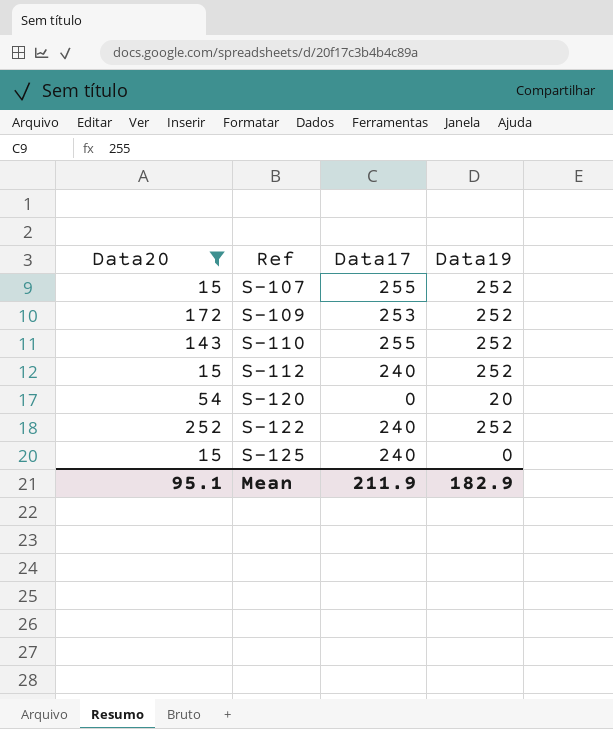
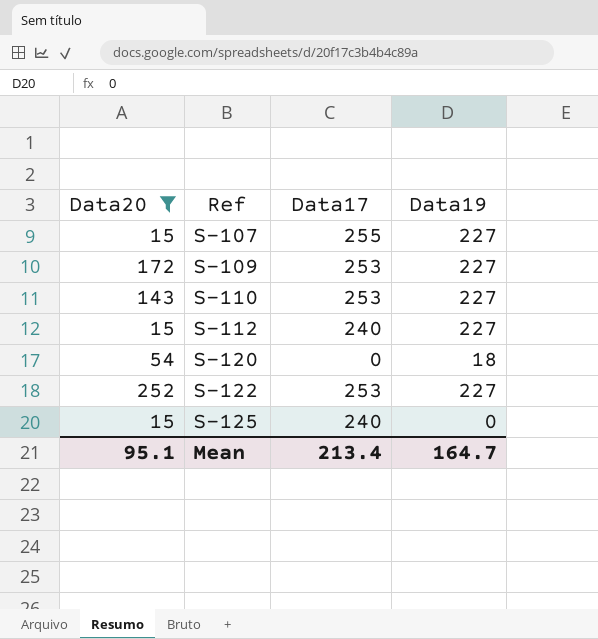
S-107 | Data19: 252 -> 227
S-109 | Data19: 252 -> 227
S-110 | Data17: 255 -> 253
S-110 | Data19: 252 -> 227
S-112 | Data19: 252 -> 227
S-120 | Data19: 20 -> 18
S-122 | Data17: 240 -> 253
S-122 | Data19: 252 -> 227
Mean | Data17: 211.9 -> 213.4
Mean | Data19: 182.9 -> 164.7

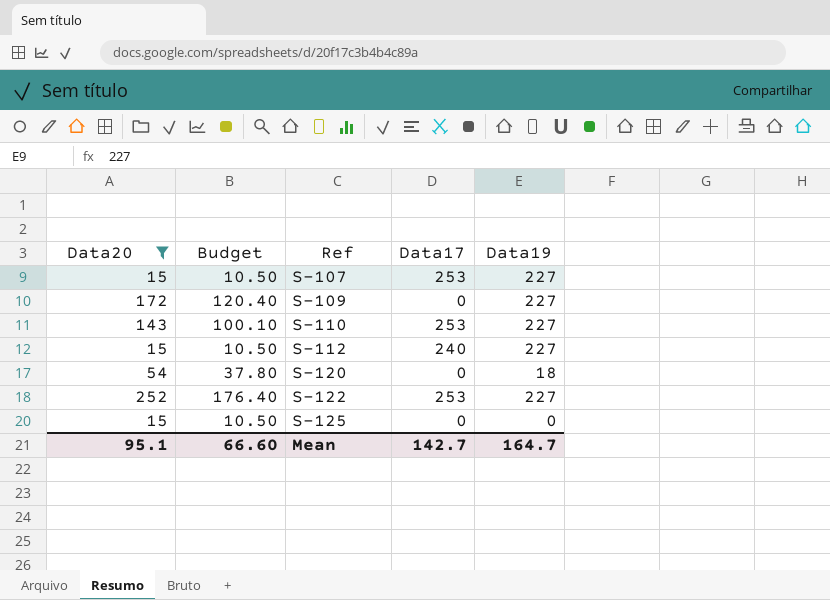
column Budget | formula: none -> [Data20] * 0.7
S-107 | Data17: 255 -> 253
S-109 | Data17: 253 -> 0
S-125 | Data17: 240 -> 0
Mean | Data17: 213.4 -> 142.7

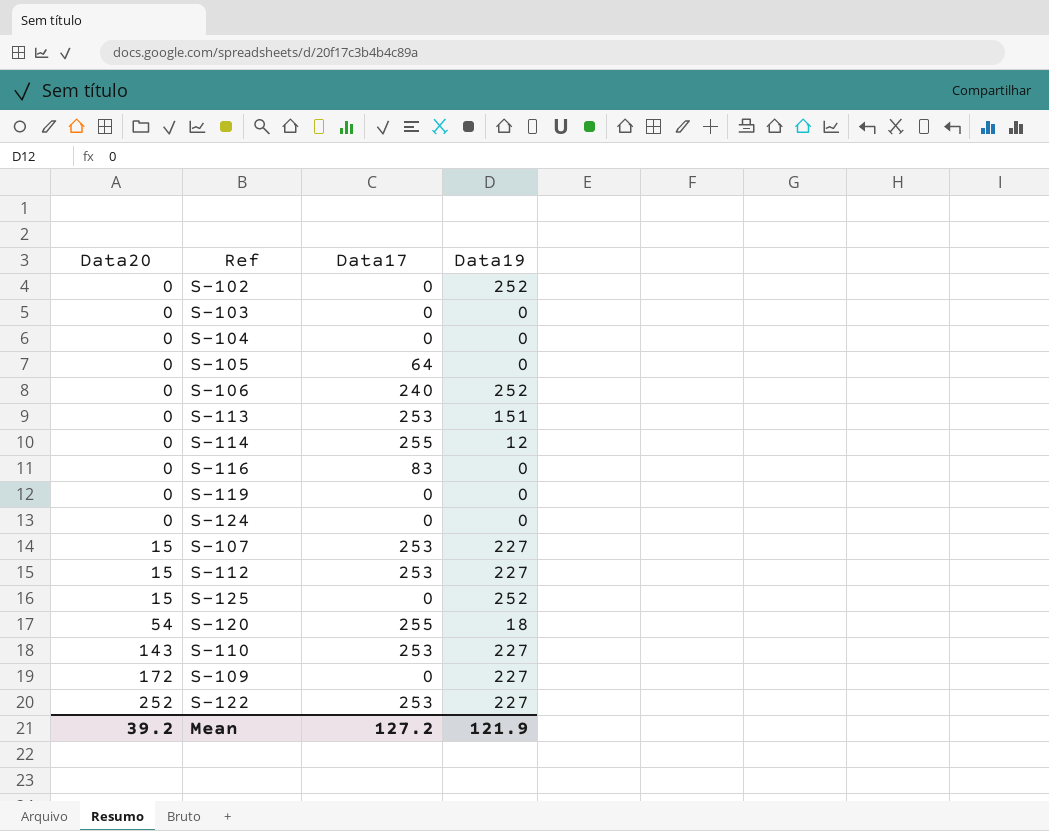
filter: Data20 != 0 -> none
row order: Ref ascending -> Data20 ascending
column Budget | formula: [Data20] * 0.7 -> none
S-112 | Data17: 240 -> 253
S-125 | Data19: 0 -> 252
S-120 | Data17: 0 -> 255
Mean | Data20: 95.1 -> 39.2
Mean | Data17: 142.7 -> 127.2
Mean | Data19: 164.7 -> 121.9

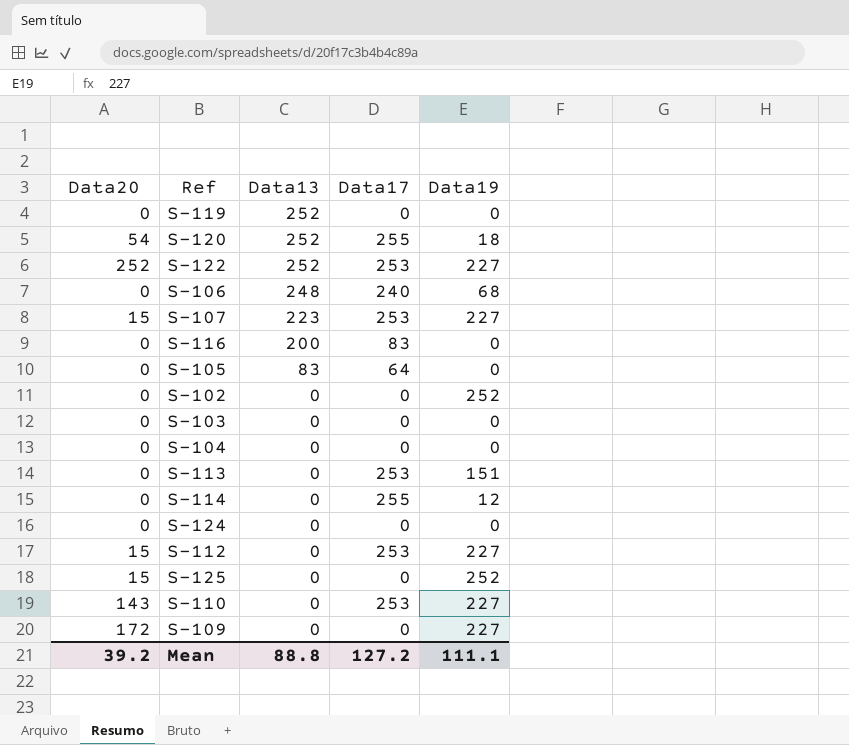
row order: Data20 ascending -> Data13 descending
column Data13 | position: none -> 3
S-106 | Data19: 252 -> 68
Mean | Data19: 121.9 -> 111.1

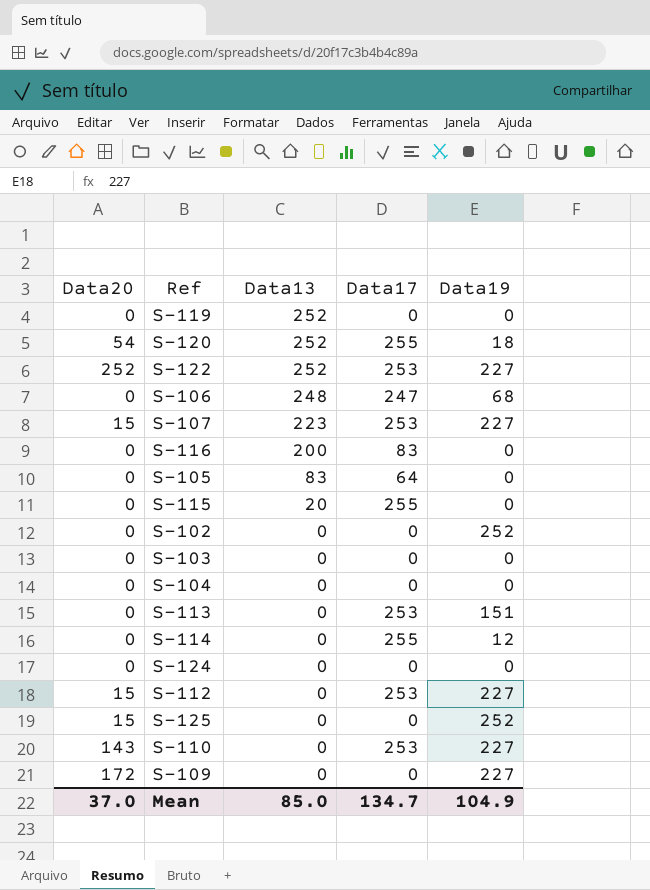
S-106 | Data17: 240 -> 247
row S-115: none -> 0 | 20 | 255 | 0
Mean | Data20: 39.2 -> 37.0
Mean | Data13: 88.8 -> 85.0
Mean | Data17: 127.2 -> 134.7
Mean | Data19: 111.1 -> 104.9

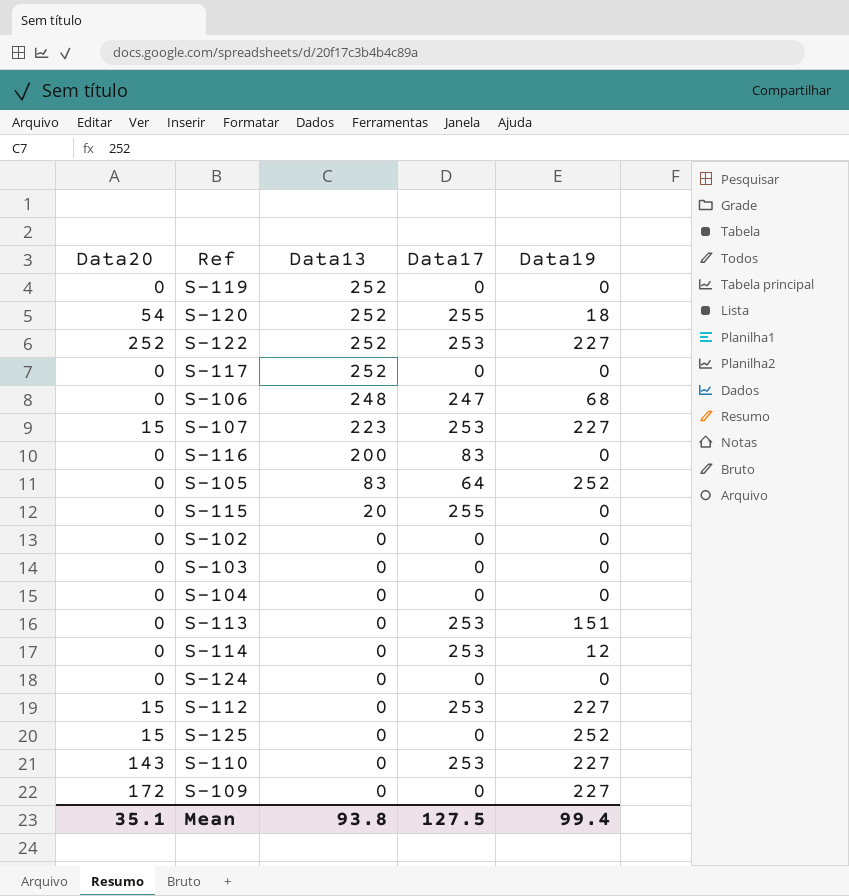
row S-117: none -> 0 | 252 | 0 | 0
S-105 | Data19: 0 -> 252
S-102 | Data19: 252 -> 0
S-114 | Data17: 255 -> 253
Mean | Data20: 37.0 -> 35.1
Mean | Data13: 85.0 -> 93.8
Mean | Data17: 134.7 -> 127.5
Mean | Data19: 104.9 -> 99.4

